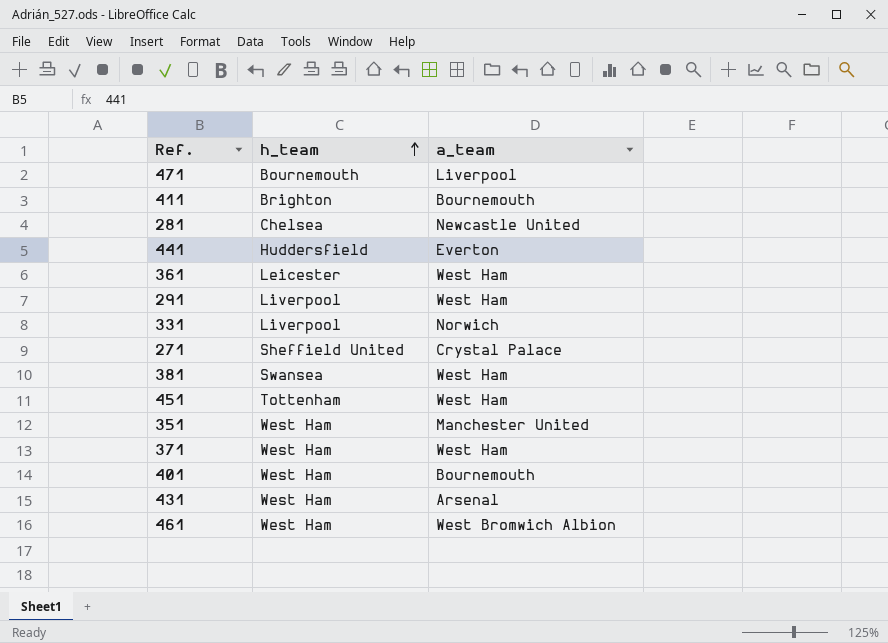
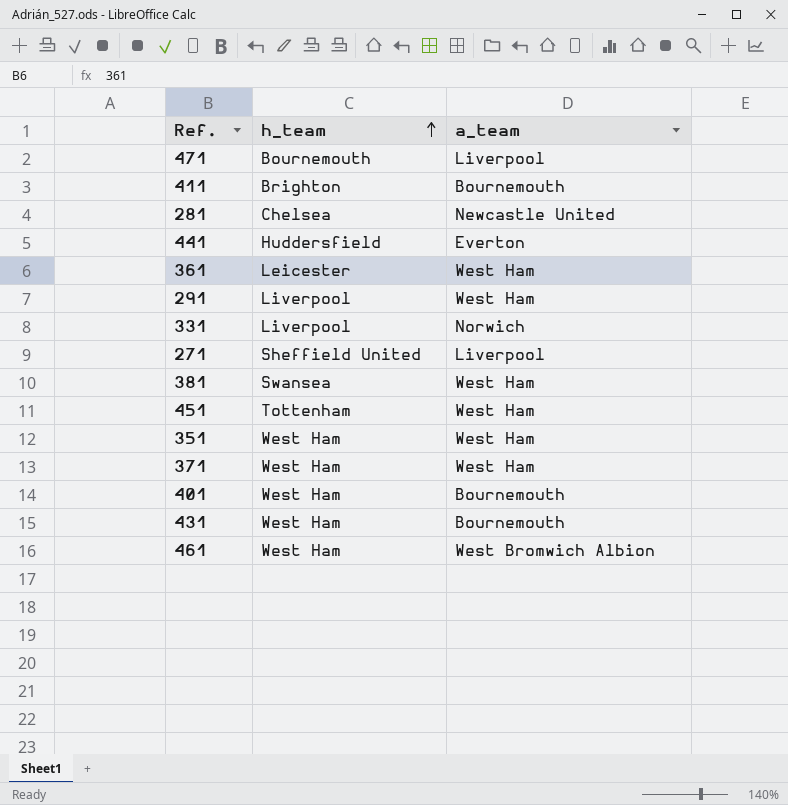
271 | a_team: Crystal Palace -> Liverpool
351 | a_team: Manchester United -> West Ham
431 | a_team: Arsenal -> Bournemouth

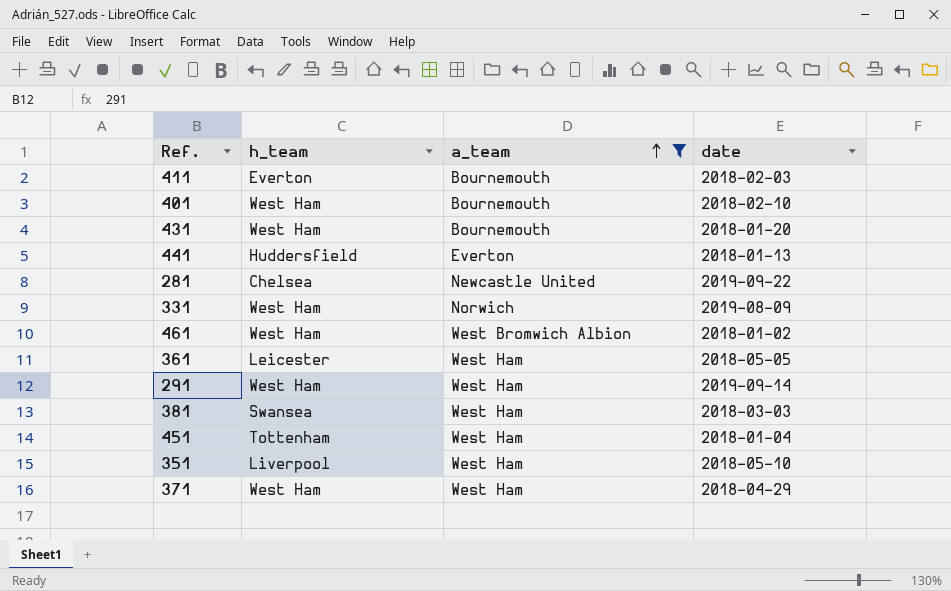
filter: none -> a_team != Liverpool
row order: h_team ascending -> a_team ascending
column date | position: none -> 4
411 | h_team: Brighton -> Everton
331 | h_team: Liverpool -> West Ham
291 | h_team: Liverpool -> West Ham
351 | h_team: West Ham -> Liverpool

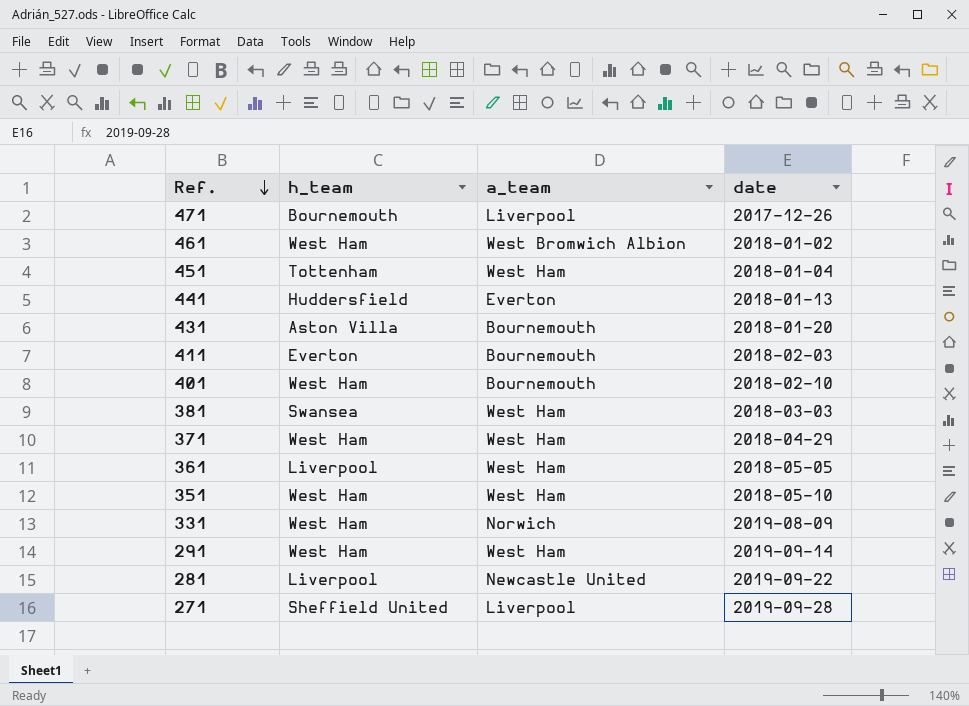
filter: a_team != Liverpool -> none
row order: a_team ascending -> Ref. descending
431 | h_team: West Ham -> Aston Villa
361 | h_team: Leicester -> Liverpool
351 | h_team: Liverpool -> West Ham
281 | h_team: Chelsea -> Liverpool

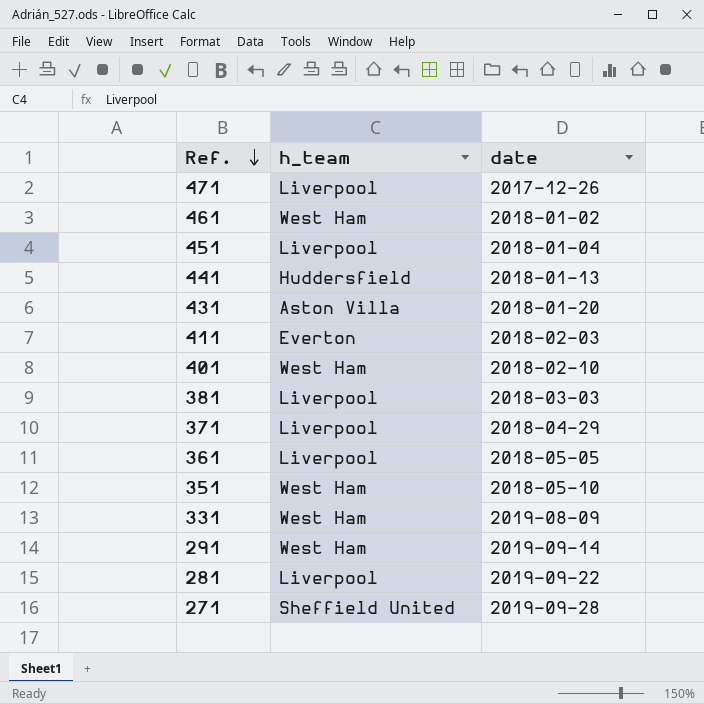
column a_team | position: 3 -> none
471 | h_team: Bournemouth -> Liverpool
451 | h_team: Tottenham -> Liverpool
381 | h_team: Swansea -> Liverpool
371 | h_team: West Ham -> Liverpool

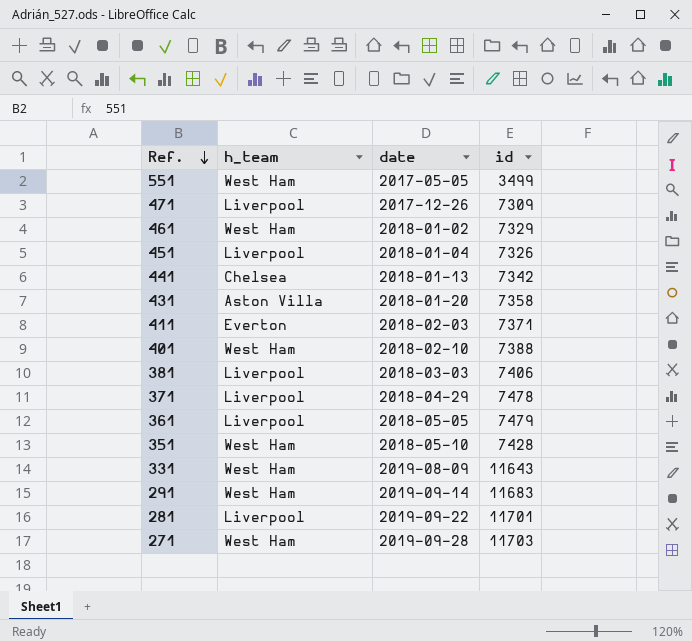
column id | position: none -> 4
row 551: none -> West Ham | 2017-05-05 | 3499
441 | h_team: Huddersfield -> Chelsea
271 | h_team: Sheffield United -> West Ham

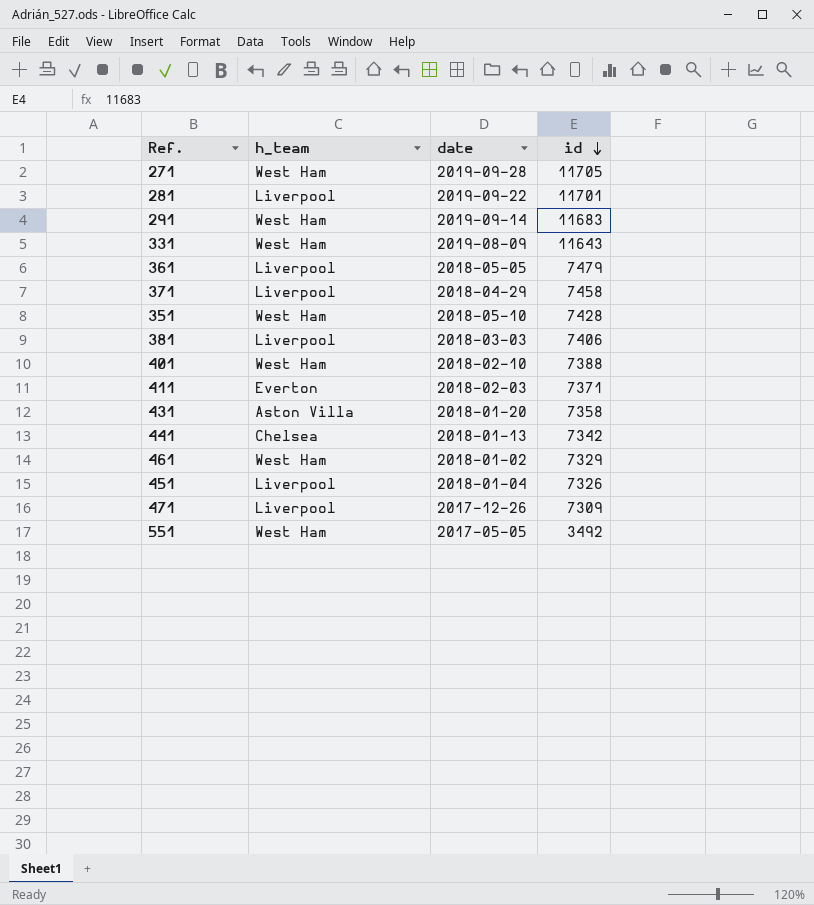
row order: Ref. descending -> id descending
271 | id: 11703 -> 11705
371 | id: 7478 -> 7458
551 | id: 3499 -> 3492

